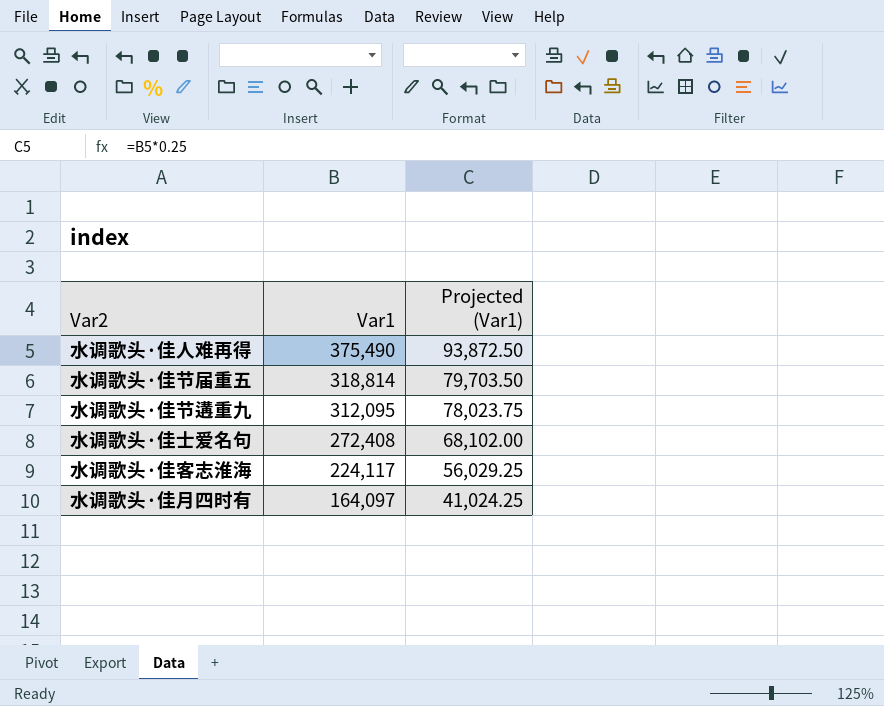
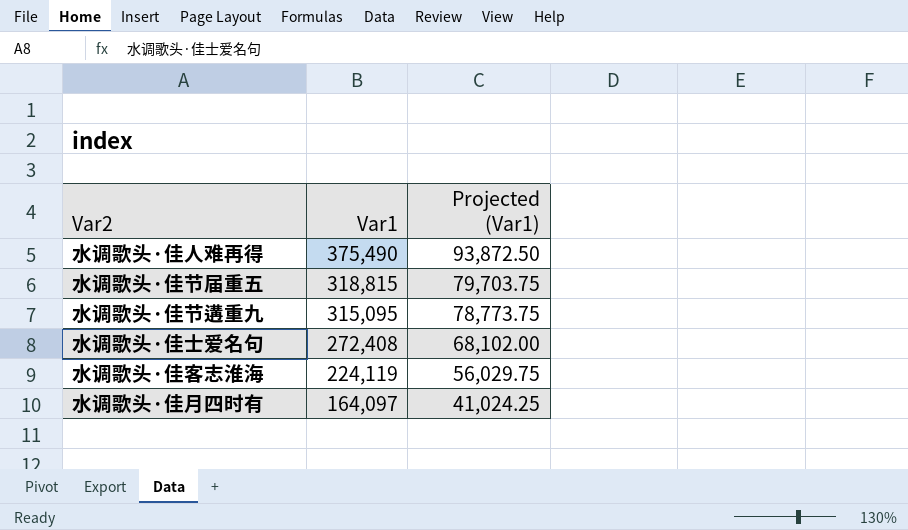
水调歌头·佳节届重五 | Var1: 318,814 -> 318,815
水调歌头·佳节届重五 | Projected (Var1): 79,703.50 -> 79,703.75
水调歌头·佳节遘重九 | Var1: 312,095 -> 315,095
水调歌头·佳节遘重九 | Projected (Var1): 78,023.75 -> 78,773.75
水调歌头·佳客志淮海 | Var1: 224,117 -> 224,119
水调歌头·佳客志淮海 | Projected (Var1): 56,029.25 -> 56,029.75

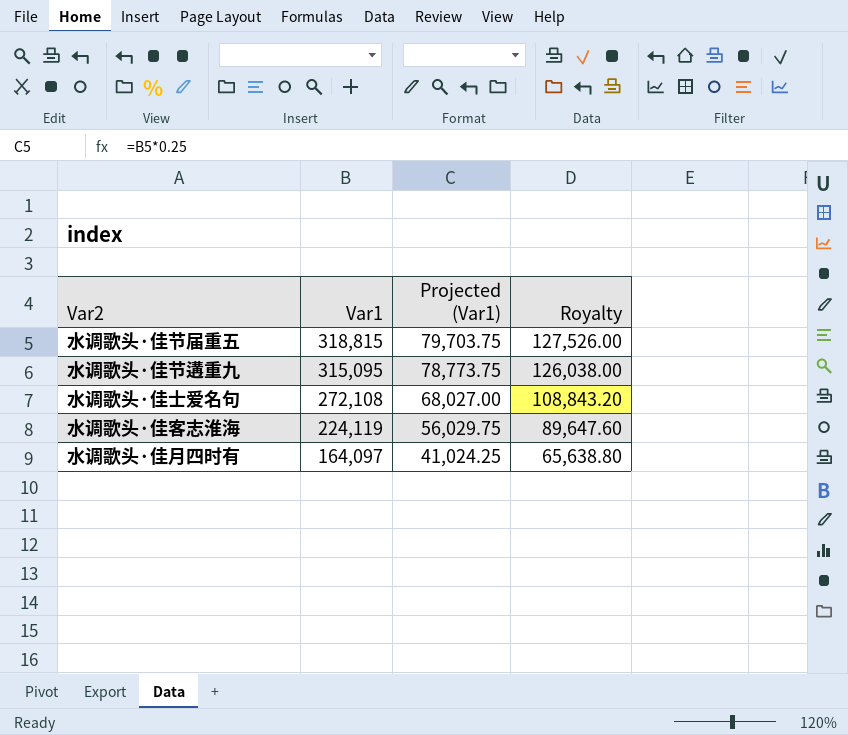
column Royalty | formula: none -> [Var1] * 0.4
row 水调歌头·佳人难再得: 375,490 | 93,872.50 -> none
水调歌头·佳士爱名句 | Var1: 272,408 -> 272,108
水调歌头·佳士爱名句 | Projected (Var1): 68,102.00 -> 68,027.00

